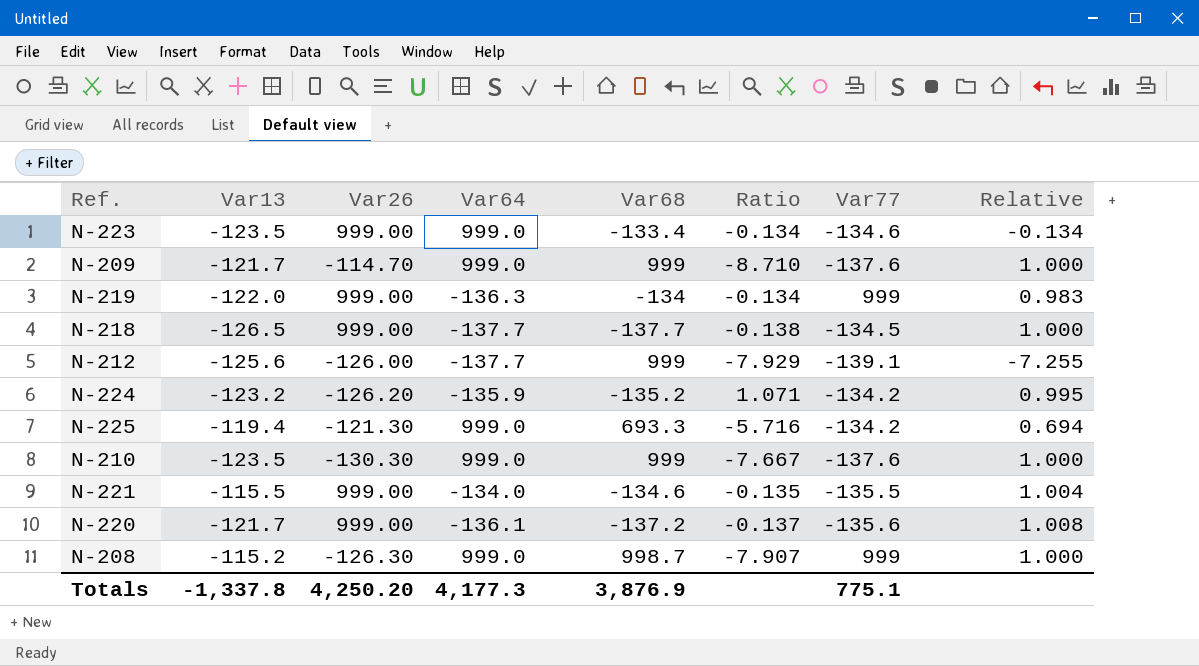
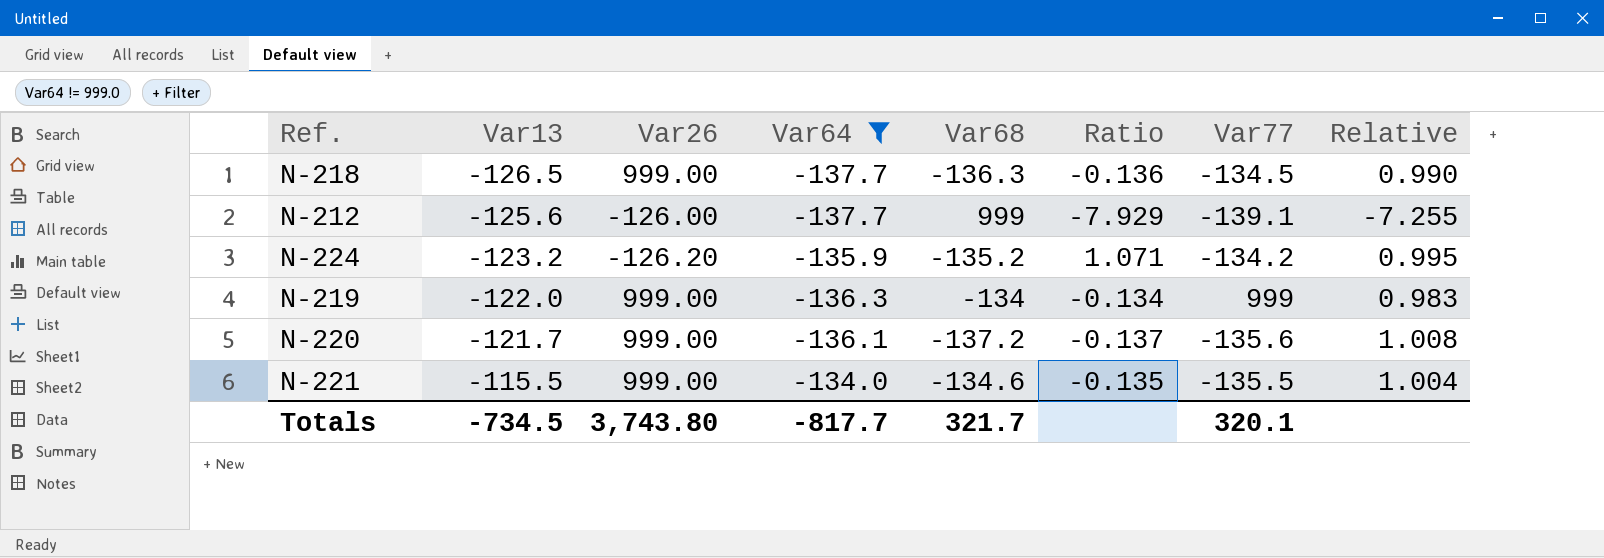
filter: none -> Var64 != 999.0
row order: none -> Var13 ascending
N-218 | Var68: -137.7 -> -136.3
N-218 | Ratio: -0.138 -> -0.136
N-218 | Relative: 1.000 -> 0.990
Totals | Var13: -1,337.8 -> -734.5
Totals | Var26: 4,250.20 -> 3,743.80
Totals | Var64: 4,177.3 -> -817.7
Totals | Var68: 3,876.9 -> 321.7
Totals | Var77: 775.1 -> 320.1

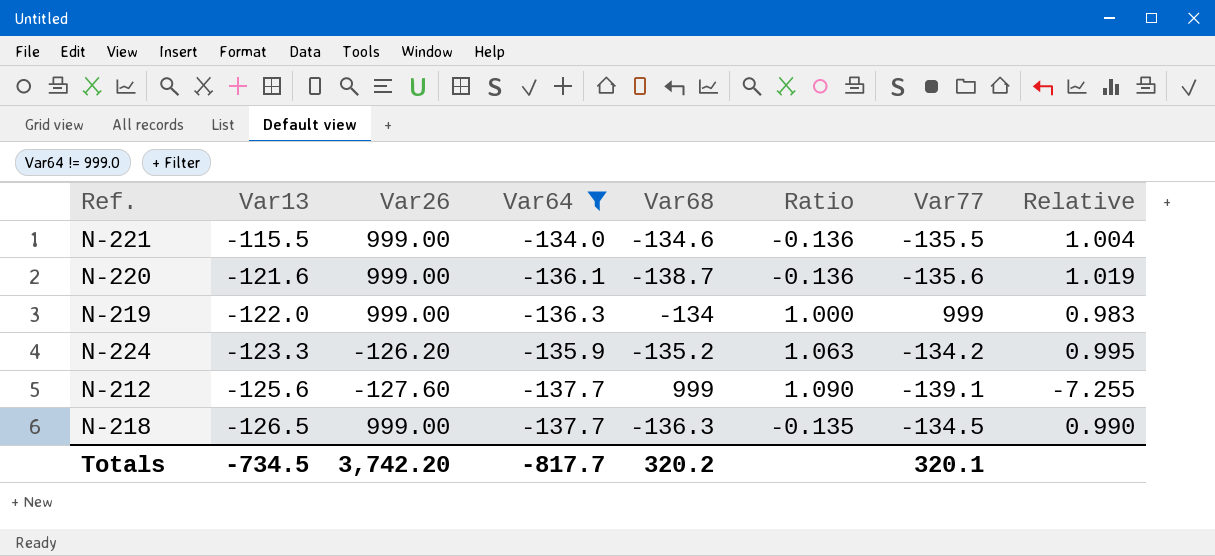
row order: Var13 ascending -> Var13 descending
column Ratio | formula: [Var68] / [Var26] -> [Var77] / [Var26]
N-220 | Var13: -121.7 -> -121.6
N-220 | Var68: -137.2 -> -138.7
N-220 | Relative: 1.008 -> 1.019
N-224 | Var13: -123.2 -> -123.3
N-212 | Var26: -126.00 -> -127.60
Totals | Var26: 3,743.80 -> 3,742.20
Totals | Var68: 321.7 -> 320.2

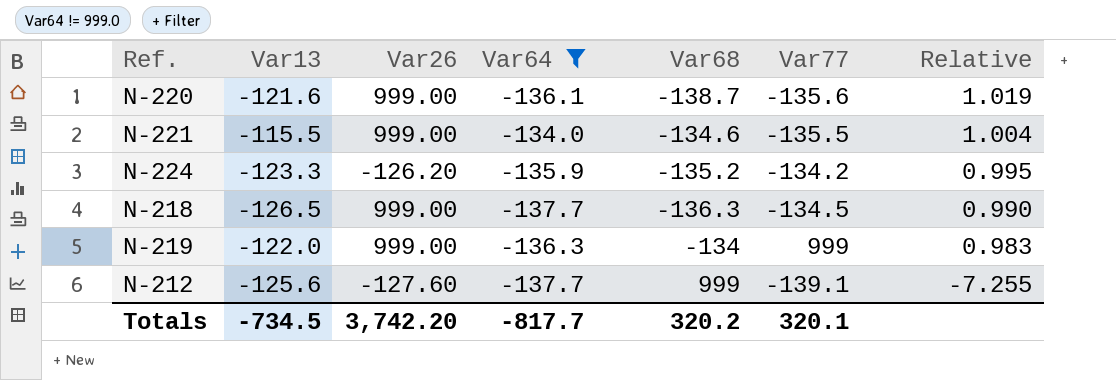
row order: Var13 descending -> Relative descending
column Ratio | formula: [Var77] / [Var26] -> none

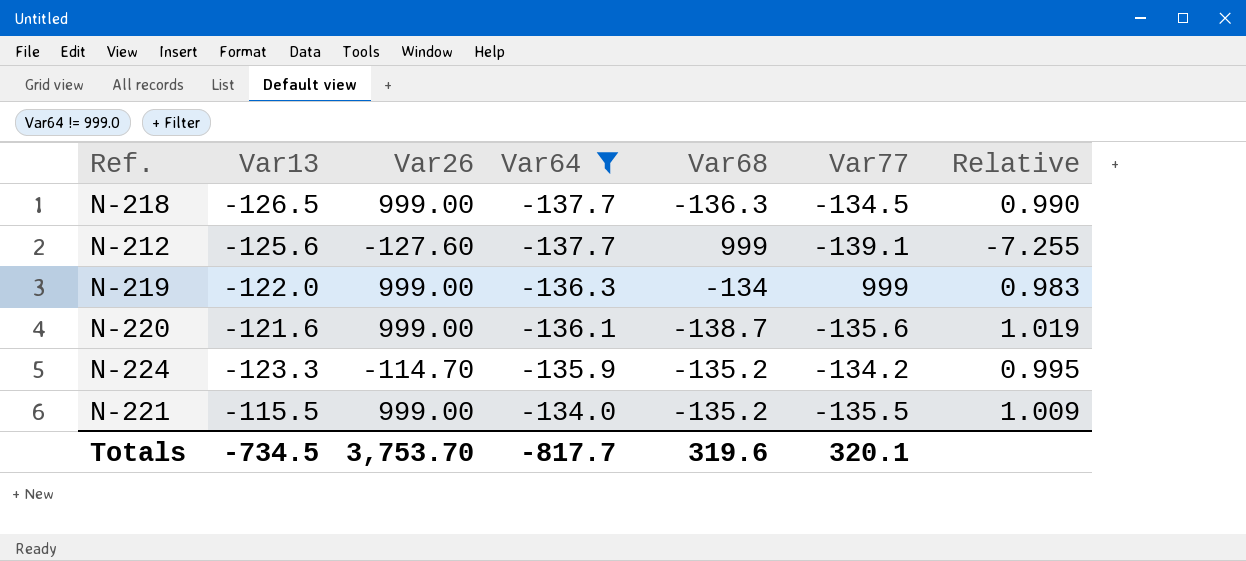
row order: Relative descending -> Var64 ascending
N-224 | Var26: -126.20 -> -114.70
N-221 | Var68: -134.6 -> -135.2
N-221 | Relative: 1.004 -> 1.009
Totals | Var26: 3,742.20 -> 3,753.70
Totals | Var68: 320.2 -> 319.6

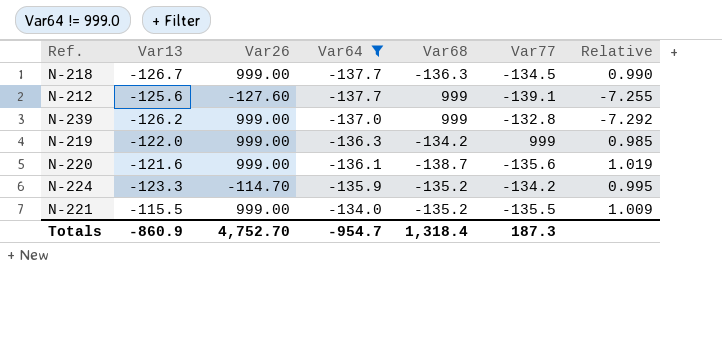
N-218 | Var13: -126.5 -> -126.7
row N-239: none -> -126.2 | 999.00 | -137.0 | 999 | -132.8 | -7.292
N-219 | Var68: -134 -> -134.2
N-219 | Relative: 0.983 -> 0.985
Totals | Var13: -734.5 -> -860.9
Totals | Var26: 3,753.70 -> 4,752.70
Totals | Var64: -817.7 -> -954.7
Totals | Var68: 319.6 -> 1,318.4
Totals | Var77: 320.1 -> 187.3

